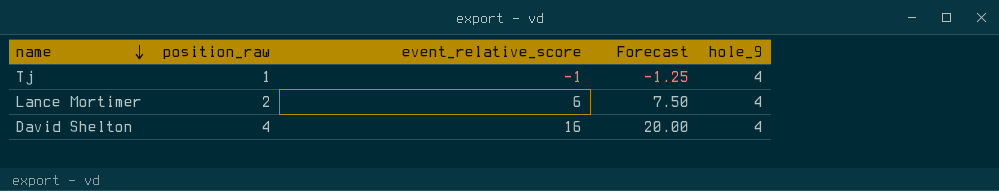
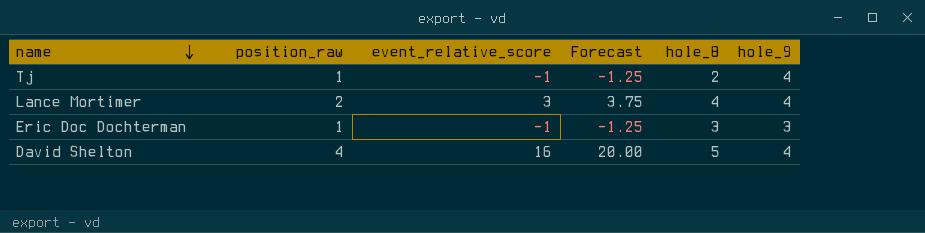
column hole_8 | position: none -> 5
Lance Mortimer | event_relative_score: 6 -> 3
Lance Mortimer | Forecast: 7.50 -> 3.75
row Eric Doc Dochterman: none -> 1 | -1 | -1.25 | 3 | 3

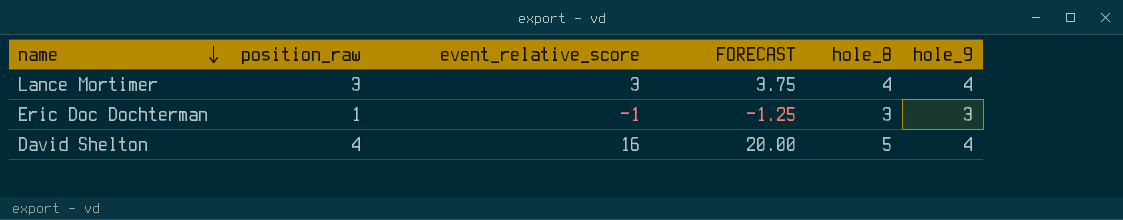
column name: Forecast -> FORECAST
row Tj: 1 | -1 | -1.25 | 2 | 4 -> none
Lance Mortimer | position_raw: 2 -> 3

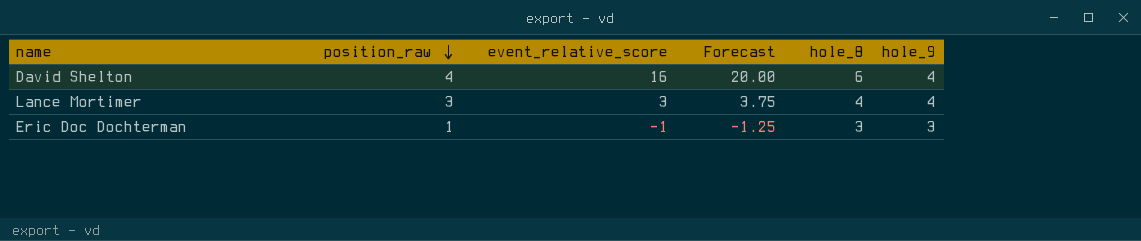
row order: name descending -> position_raw descending
column name: FORECAST -> Forecast
David Shelton | hole_8: 5 -> 6

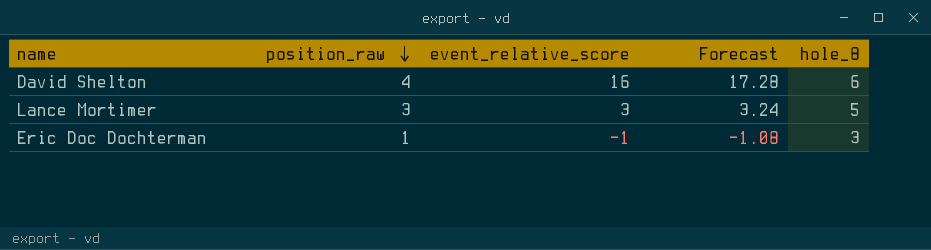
column hole_9 | position: 6 -> none
column Forecast | formula: [event_relative_score] * 1.25 -> [event_relative_score] * 1.08
Lance Mortimer | hole_8: 4 -> 5

